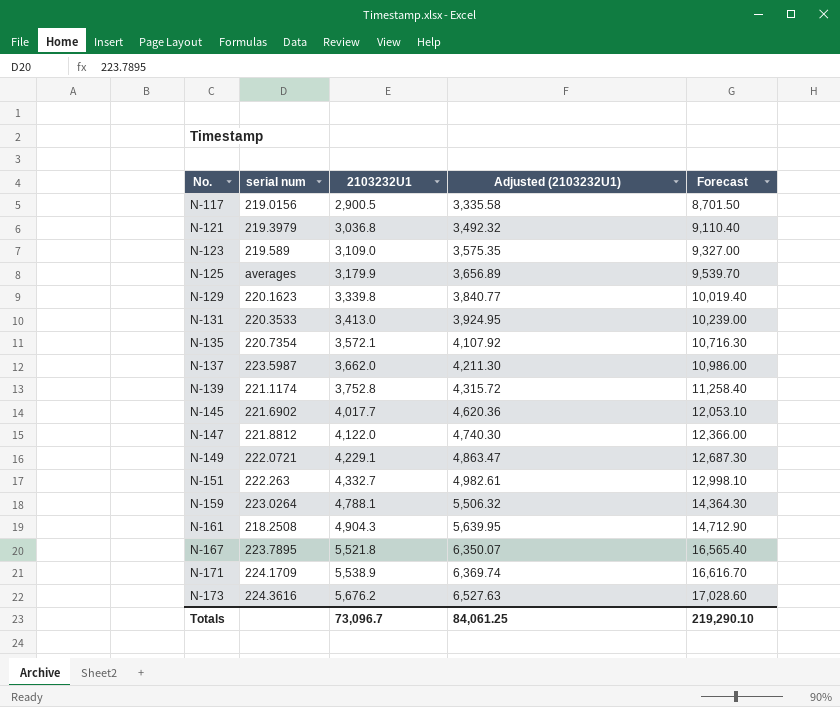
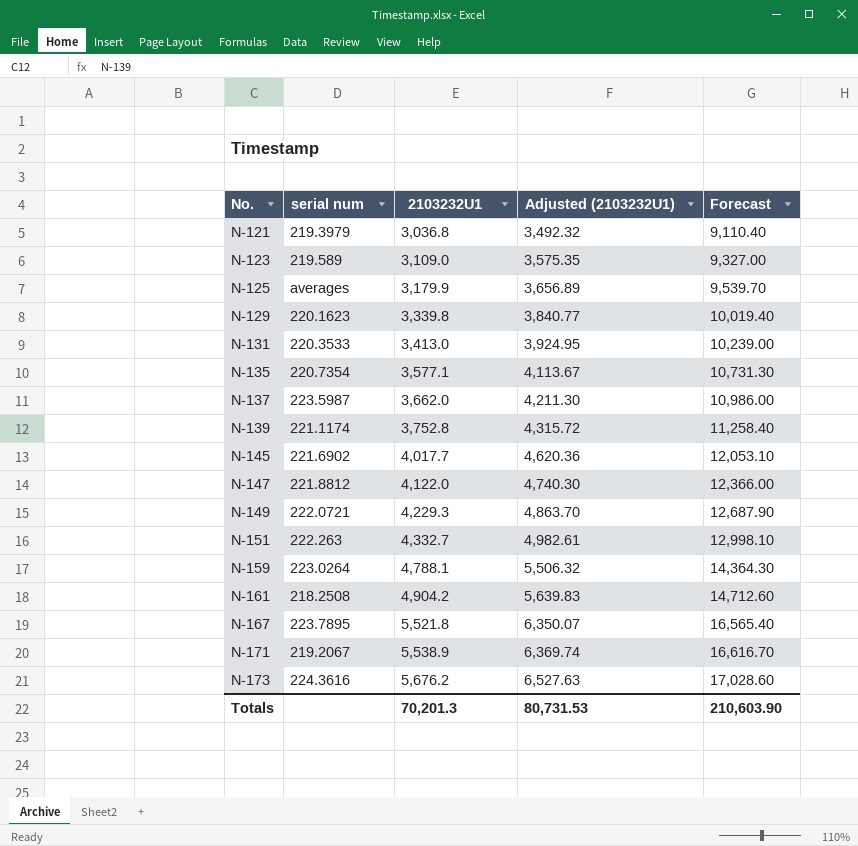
row N-117: 219.0156 | 2,900.5 | 3,335.58 | 8,701.50 -> none
N-135 | 2103232U1: 3,572.1 -> 3,577.1
N-135 | Adjusted (2103232U1): 4,107.92 -> 4,113.67
N-135 | Forecast: 10,716.30 -> 10,731.30
N-149 | 2103232U1: 4,229.1 -> 4,229.3
N-149 | Adjusted (2103232U1): 4,863.47 -> 4,863.70
N-149 | Forecast: 12,687.30 -> 12,687.90
N-161 | 2103232U1: 4,904.3 -> 4,904.2
N-161 | Adjusted (2103232U1): 5,639.95 -> 5,639.83
N-161 | Forecast: 14,712.90 -> 14,712.60
N-171 | serial num: 224.1709 -> 219.2067
Totals | 2103232U1: 73,096.7 -> 70,201.3
Totals | Adjusted (2103232U1): 84,061.25 -> 80,731.53
Totals | Forecast: 219,290.10 -> 210,603.90

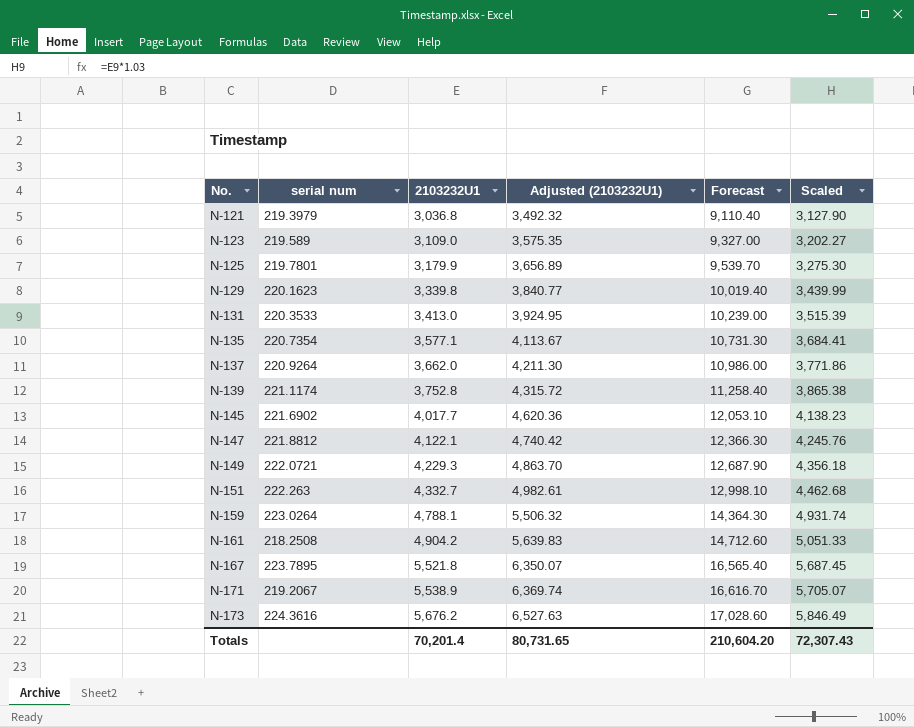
column Scaled | formula: none -> [2103232U1] * 1.03
N-125 | serial num: averages -> 219.7801
N-137 | serial num: 223.5987 -> 220.9264
N-147 | 2103232U1: 4,122.0 -> 4,122.1
N-147 | Adjusted (2103232U1): 4,740.30 -> 4,740.42
N-147 | Forecast: 12,366.00 -> 12,366.30
Totals | 2103232U1: 70,201.3 -> 70,201.4
Totals | Adjusted (2103232U1): 80,731.53 -> 80,731.65
Totals | Forecast: 210,603.90 -> 210,604.20

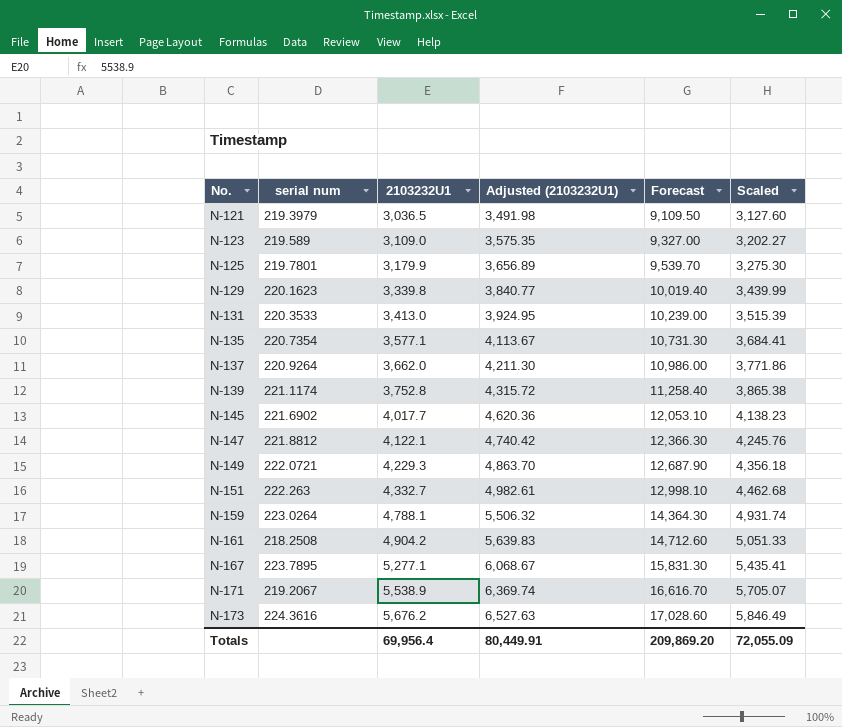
N-121 | 2103232U1: 3,036.8 -> 3,036.5
N-121 | Adjusted (2103232U1): 3,492.32 -> 3,491.98
N-121 | Forecast: 9,110.40 -> 9,109.50
N-121 | Scaled: 3,127.90 -> 3,127.60
N-167 | 2103232U1: 5,521.8 -> 5,277.1
N-167 | Adjusted (2103232U1): 6,350.07 -> 6,068.67
N-167 | Forecast: 16,565.40 -> 15,831.30
N-167 | Scaled: 5,687.45 -> 5,435.41
Totals | 2103232U1: 70,201.4 -> 69,956.4
Totals | Adjusted (2103232U1): 80,731.65 -> 80,449.91
Totals | Forecast: 210,604.20 -> 209,869.20
Totals | Scaled: 72,307.43 -> 72,055.09

